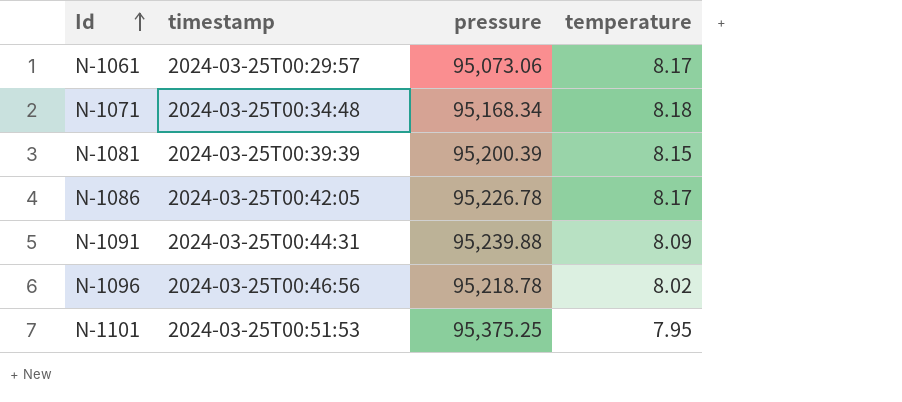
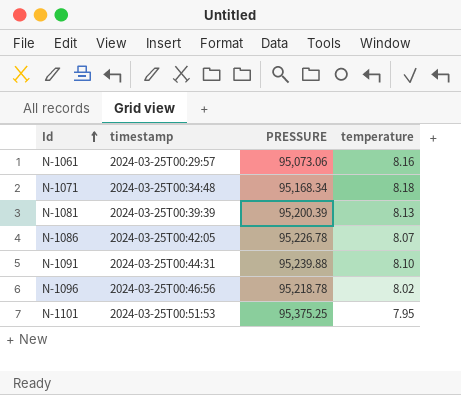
column name: pressure -> PRESSURE
N-1061 | temperature: 8.17 -> 8.16
N-1081 | temperature: 8.15 -> 8.13
N-1086 | temperature: 8.17 -> 8.07
N-1091 | temperature: 8.09 -> 8.10

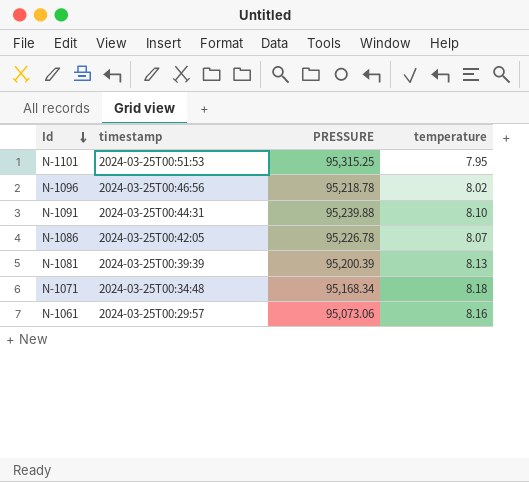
row order: Id ascending -> Id descending
N-1101 | PRESSURE: 95,375.25 -> 95,315.25

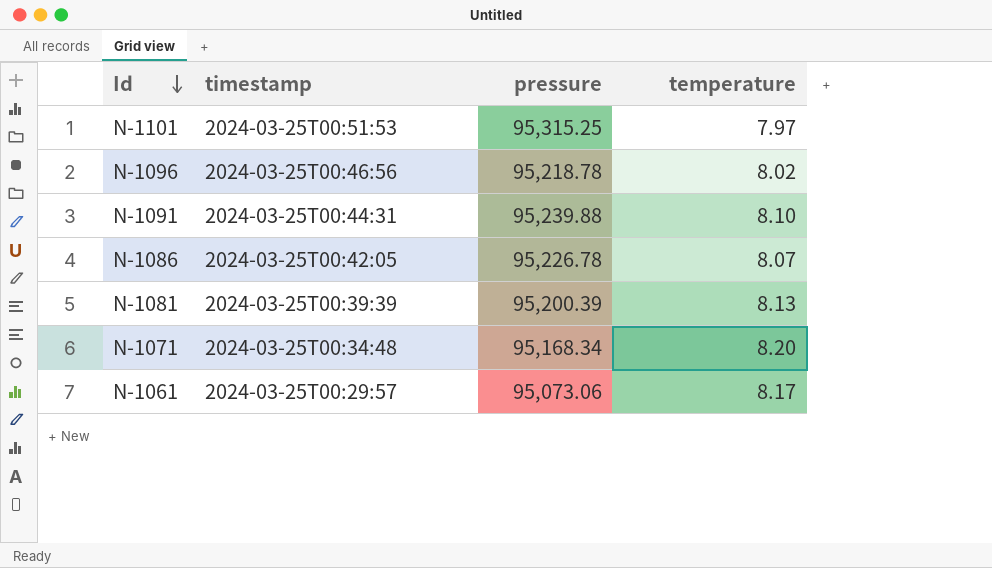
column name: PRESSURE -> pressure
N-1101 | temperature: 7.95 -> 7.97
N-1071 | temperature: 8.18 -> 8.20
N-1061 | temperature: 8.16 -> 8.17

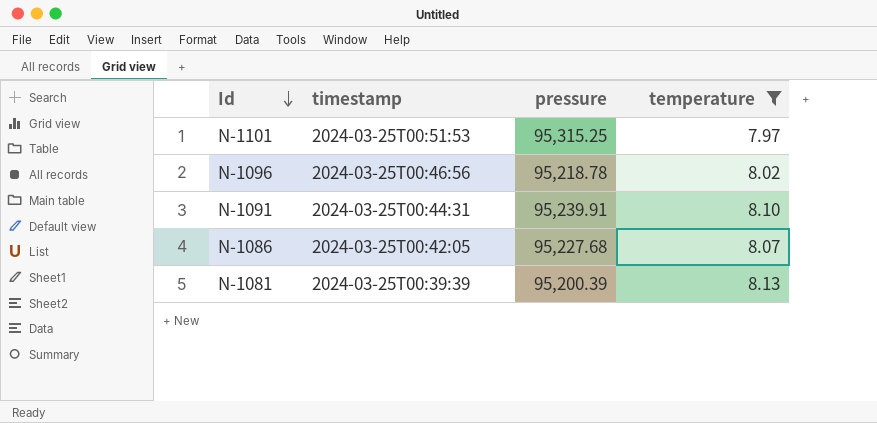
filter: none -> temperature <= 8.13
N-1091 | pressure: 95,239.88 -> 95,239.91
N-1086 | pressure: 95,226.78 -> 95,227.68

